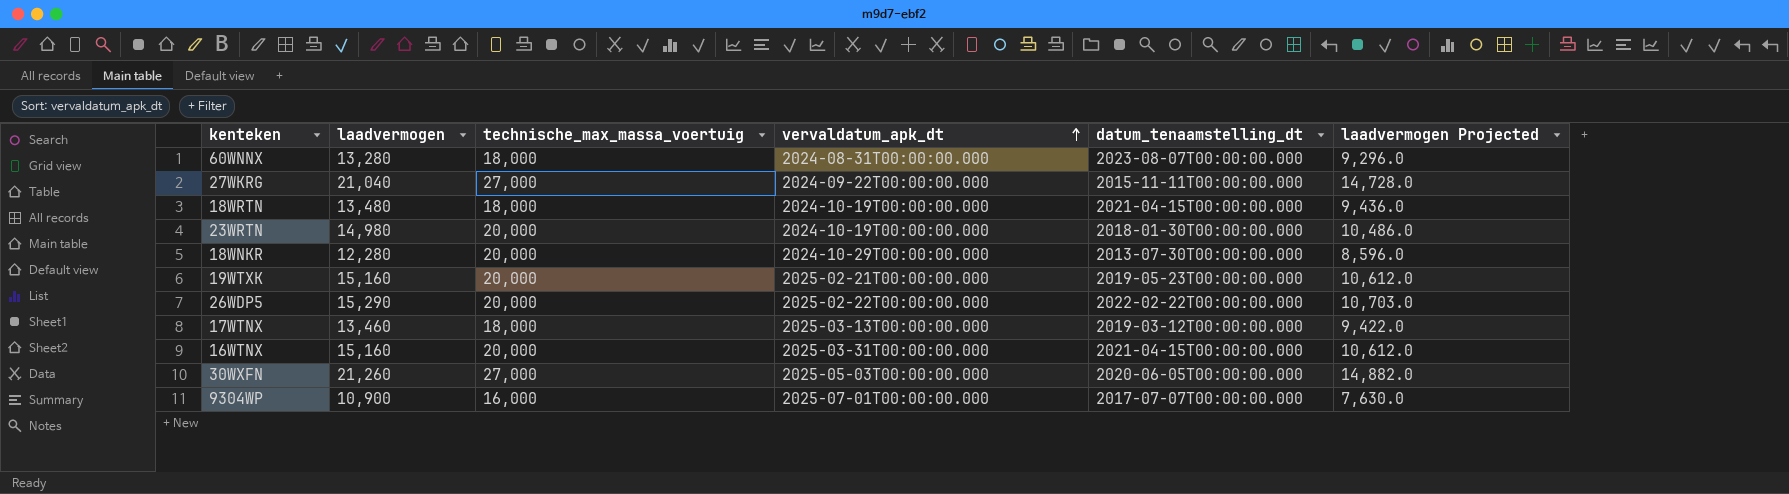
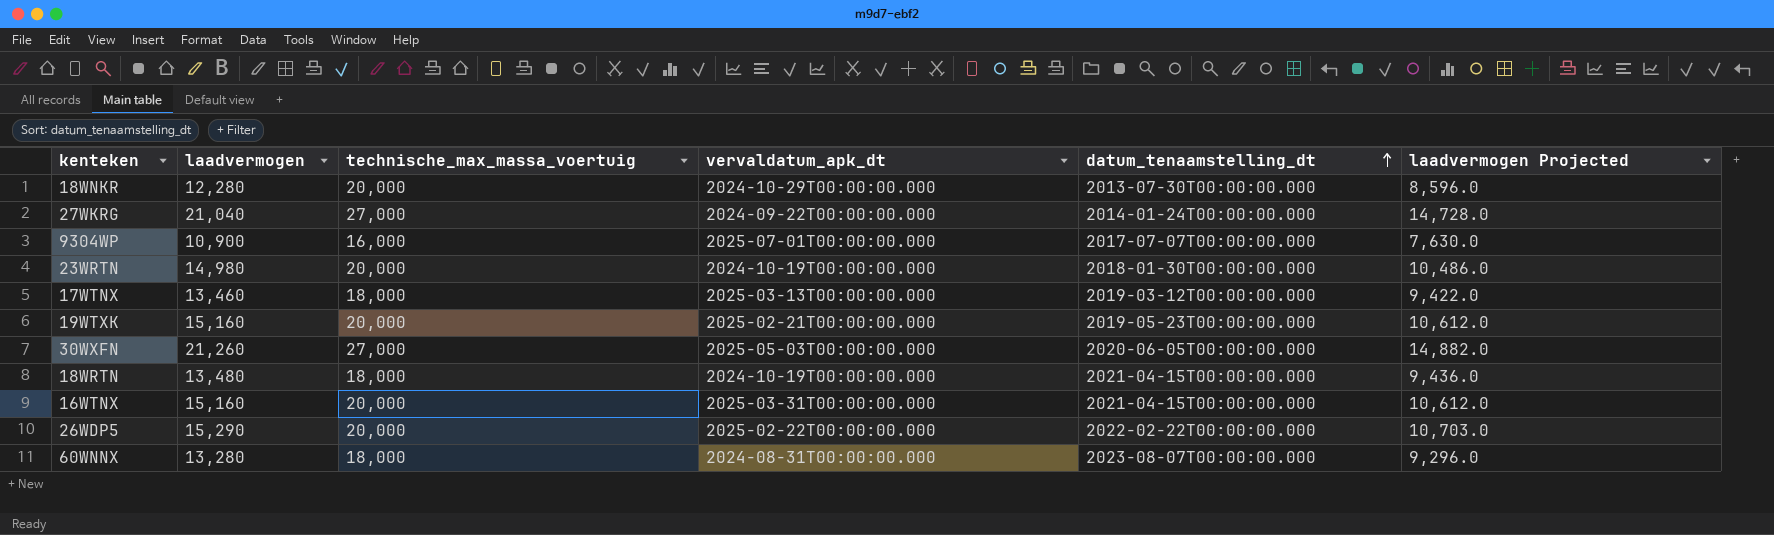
row order: vervaldatum_apk_dt ascending -> datum_tenaamstelling_dt ascending
27WKRG | datum_tenaamstelling_dt: 2015-11-11T00:00:00.000 -> 2014-01-24T00:00:00.000

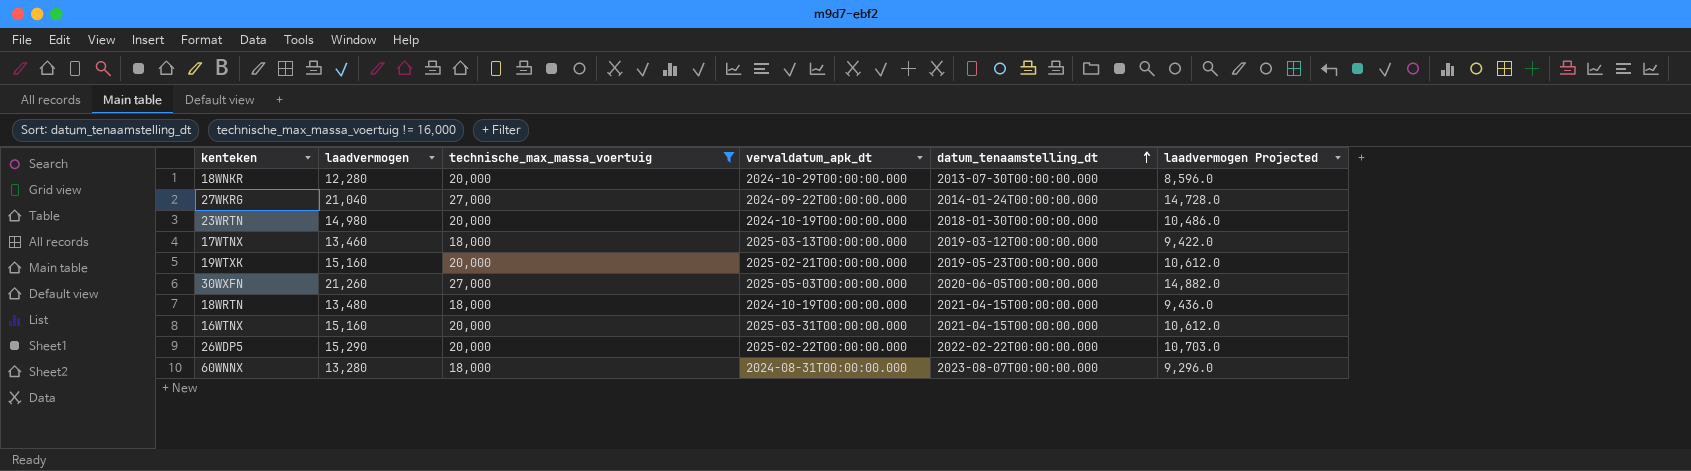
filter: none -> technische_max_massa_voertuig != 16,000

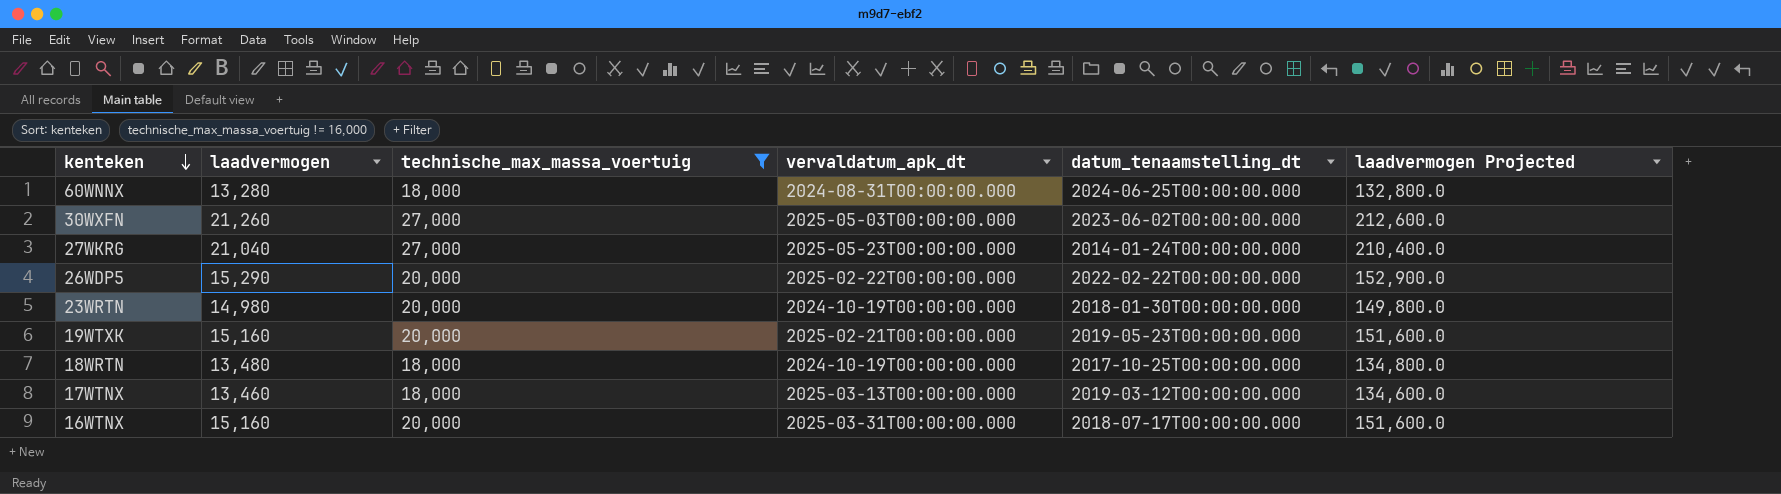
row order: datum_tenaamstelling_dt ascending -> kenteken descending
column laadvermogen Projected | formula: [laadvermogen] * 0.7 -> [laadvermogen] * 10
row 18WNKR: 12,280 | 20,000 | 2024-10-29T00:00:00.000 | 2013-07-30T00:00:00.000 | 8,596.0 -> none
60WNNX | datum_tenaamstelling_dt: 2023-08-07T00:00:00.000 -> 2024-06-25T00:00:00.000
30WXFN | datum_tenaamstelling_dt: 2020-06-05T00:00:00.000 -> 2023-06-02T00:00:00.000
27WKRG | vervaldatum_apk_dt: 2024-09-22T00:00:00.000 -> 2025-05-23T00:00:00.000
18WRTN | datum_tenaamstelling_dt: 2021-04-15T00:00:00.000 -> 2017-10-25T00:00:00.000
16WTNX | datum_tenaamstelling_dt: 2021-04-15T00:00:00.000 -> 2018-07-17T00:00:00.000

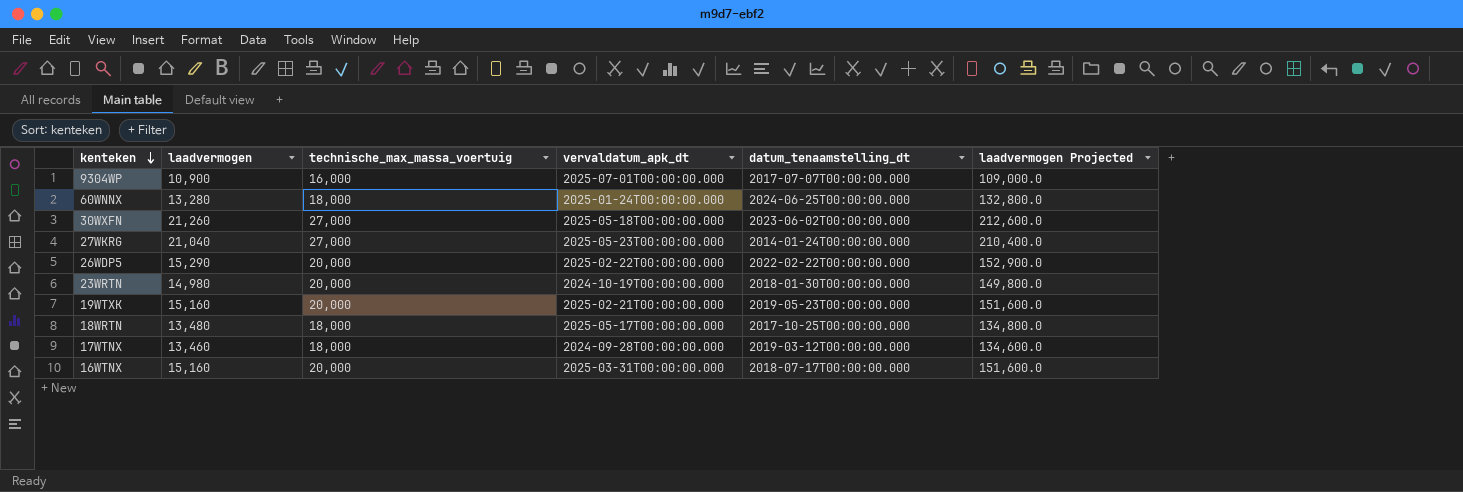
filter: technische_max_massa_voertuig != 16,000 -> none
60WNNX | vervaldatum_apk_dt: 2024-08-31T00:00:00.000 -> 2025-01-24T00:00:00.000
30WXFN | vervaldatum_apk_dt: 2025-05-03T00:00:00.000 -> 2025-05-18T00:00:00.000
18WRTN | vervaldatum_apk_dt: 2024-10-19T00:00:00.000 -> 2025-05-17T00:00:00.000
17WTNX | vervaldatum_apk_dt: 2025-03-13T00:00:00.000 -> 2024-09-28T00:00:00.000

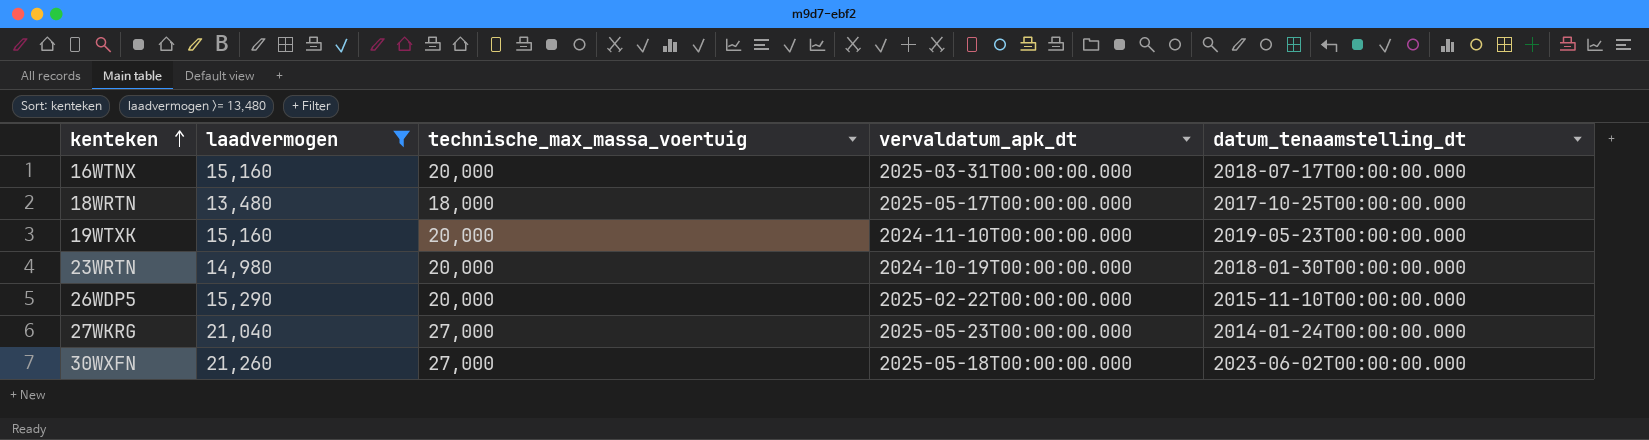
filter: none -> laadvermogen >= 13,480
row order: kenteken descending -> kenteken ascending
column laadvermogen Projected | formula: [laadvermogen] * 10 -> none
19WTXK | vervaldatum_apk_dt: 2025-02-21T00:00:00.000 -> 2024-11-10T00:00:00.000
26WDP5 | datum_tenaamstelling_dt: 2022-02-22T00:00:00.000 -> 2015-11-10T00:00:00.000

